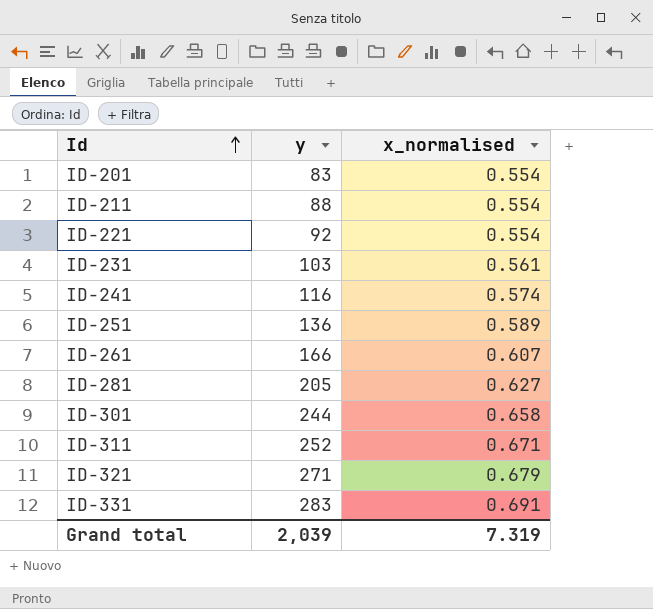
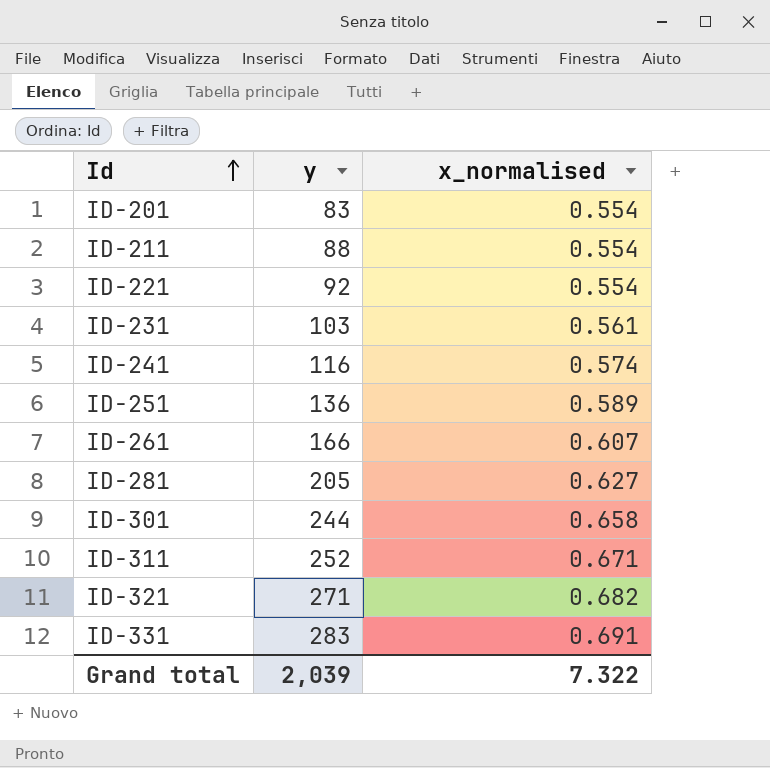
ID-321 | x_normalised: 0.679 -> 0.682
Grand total | x_normalised: 7.319 -> 7.322

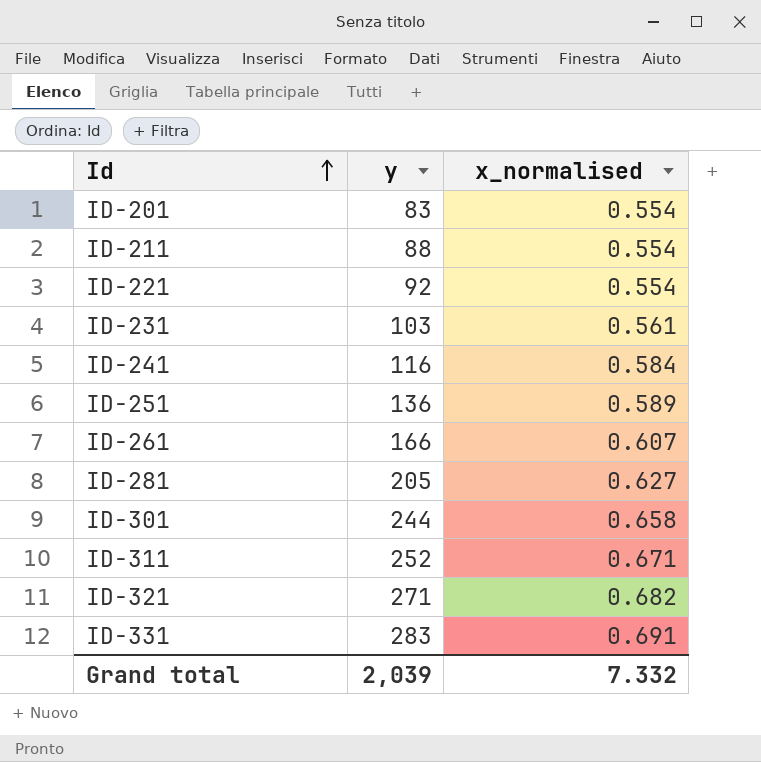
ID-241 | x_normalised: 0.574 -> 0.584
Grand total | x_normalised: 7.322 -> 7.332

